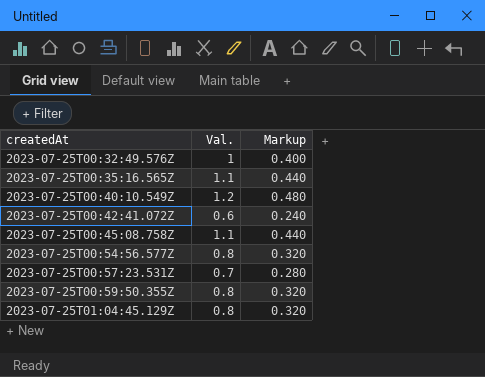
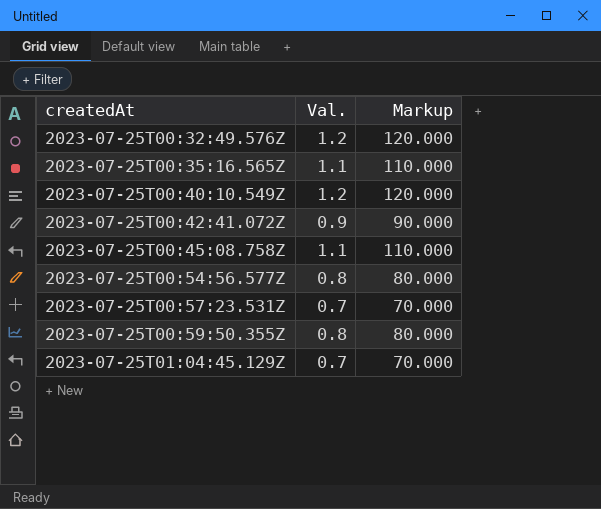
column Markup | formula: [Val.] * 0.4 -> [Val.] * 100
2023-07-25T00:32:49.576Z | Val.: 1 -> 1.2
2023-07-25T00:42:41.072Z | Val.: 0.6 -> 0.9
2023-07-25T01:04:45.129Z | Val.: 0.8 -> 0.7

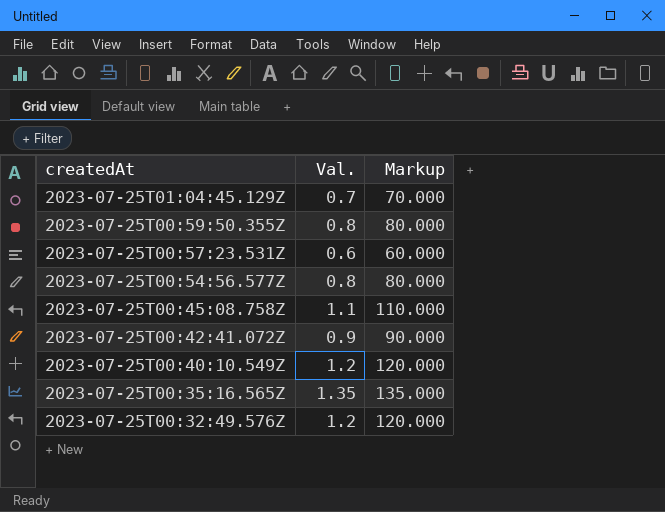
row order: createdAt ascending -> createdAt descending
2023-07-25T00:57:23.531Z | Val.: 0.7 -> 0.6
2023-07-25T00:57:23.531Z | Markup: 70.000 -> 60.000
2023-07-25T00:35:16.565Z | Val.: 1.1 -> 1.35
2023-07-25T00:35:16.565Z | Markup: 110.000 -> 135.000

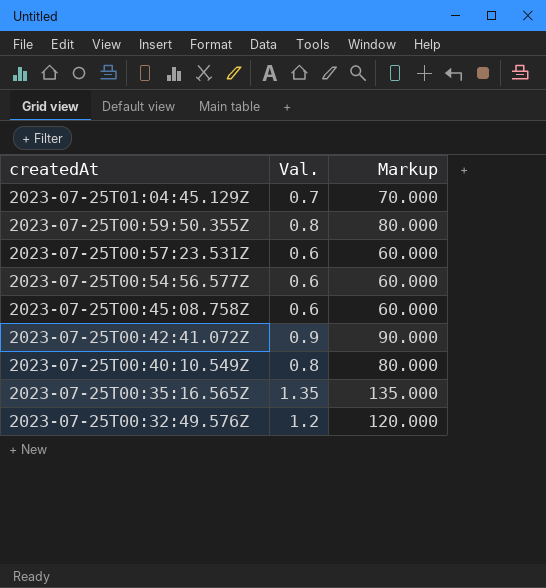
2023-07-25T00:54:56.577Z | Val.: 0.8 -> 0.6
2023-07-25T00:54:56.577Z | Markup: 80.000 -> 60.000
2023-07-25T00:45:08.758Z | Val.: 1.1 -> 0.6
2023-07-25T00:45:08.758Z | Markup: 110.000 -> 60.000
2023-07-25T00:40:10.549Z | Val.: 1.2 -> 0.8
2023-07-25T00:40:10.549Z | Markup: 120.000 -> 80.000

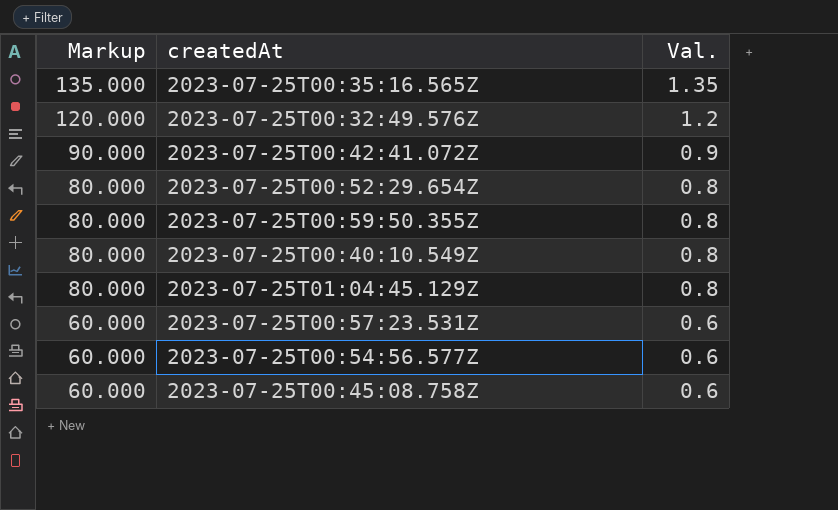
row order: createdAt descending -> Markup descending
column Markup | position: 3 -> 1
row 2023-07-25T00:52:29.654Z: none -> 80.000 | 0.8
2023-07-25T01:04:45.129Z | Markup: 70.000 -> 80.000
2023-07-25T01:04:45.129Z | Val.: 0.7 -> 0.8

